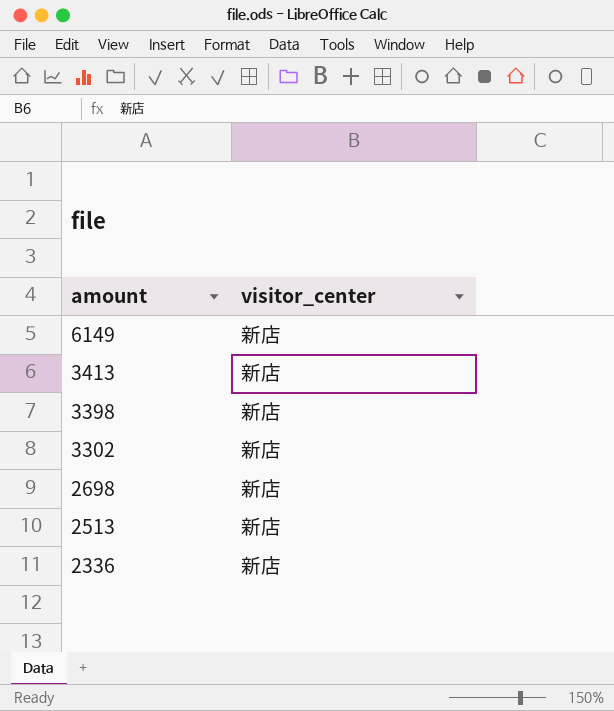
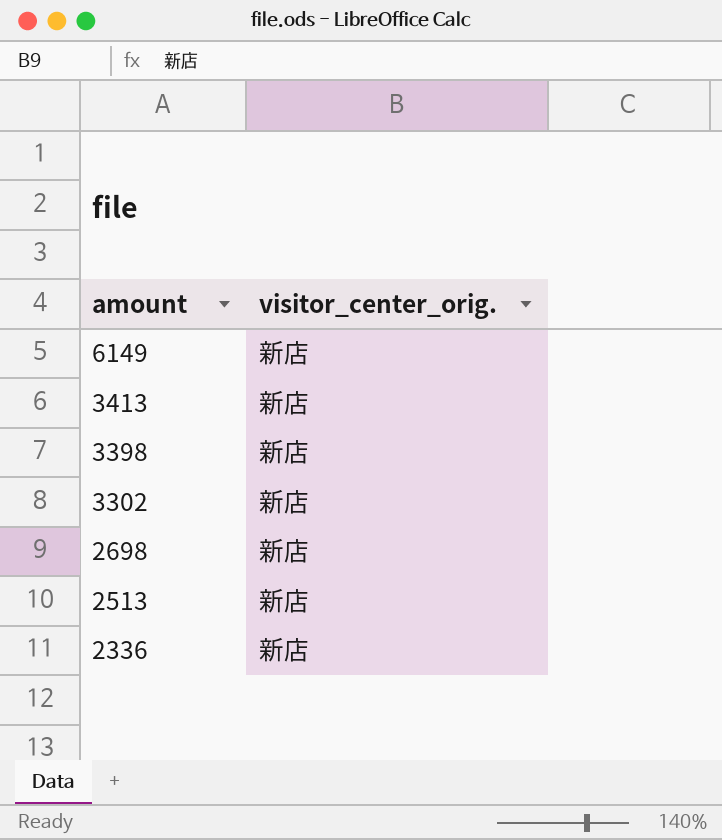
column name: visitor_center -> visitor_center_orig.

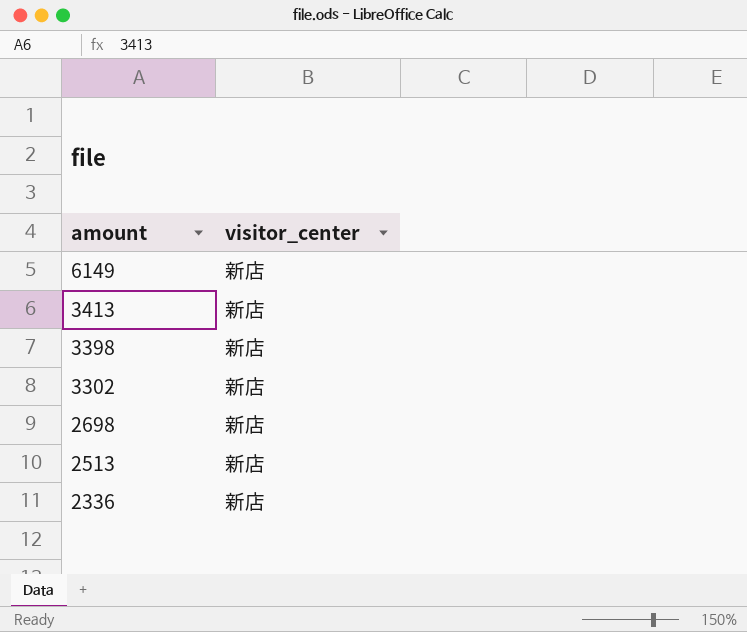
column name: visitor_center_orig. -> visitor_center

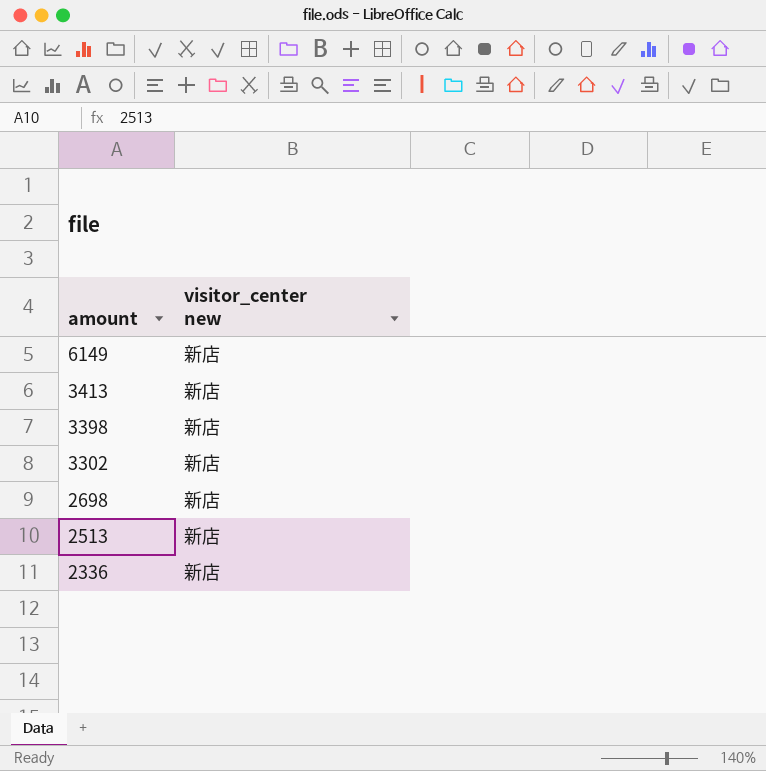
column name: visitor_center -> visitor_center new

